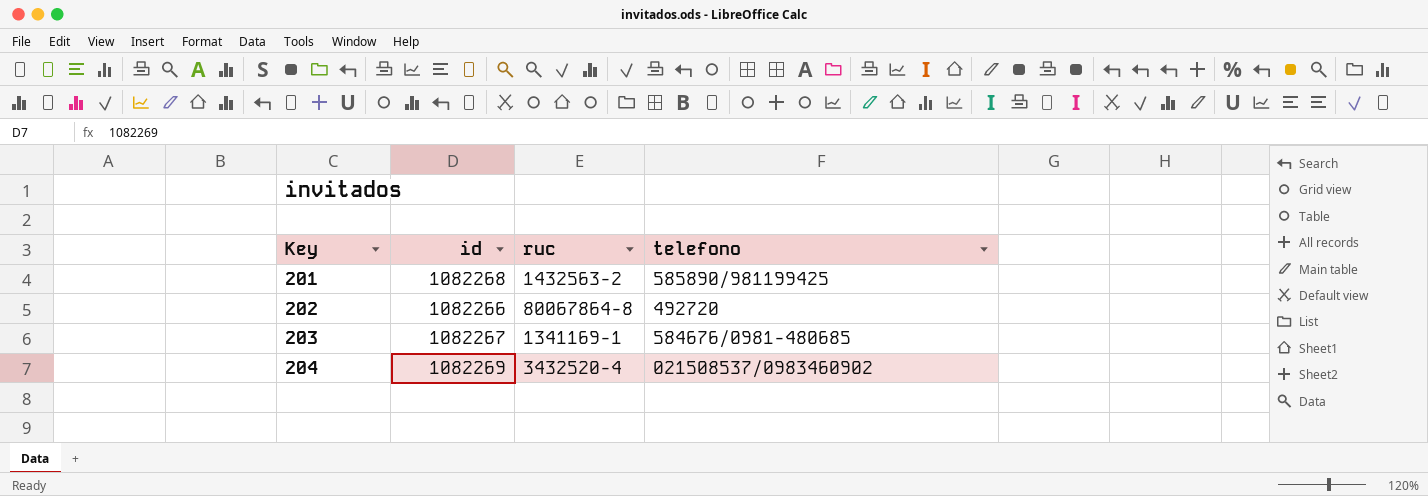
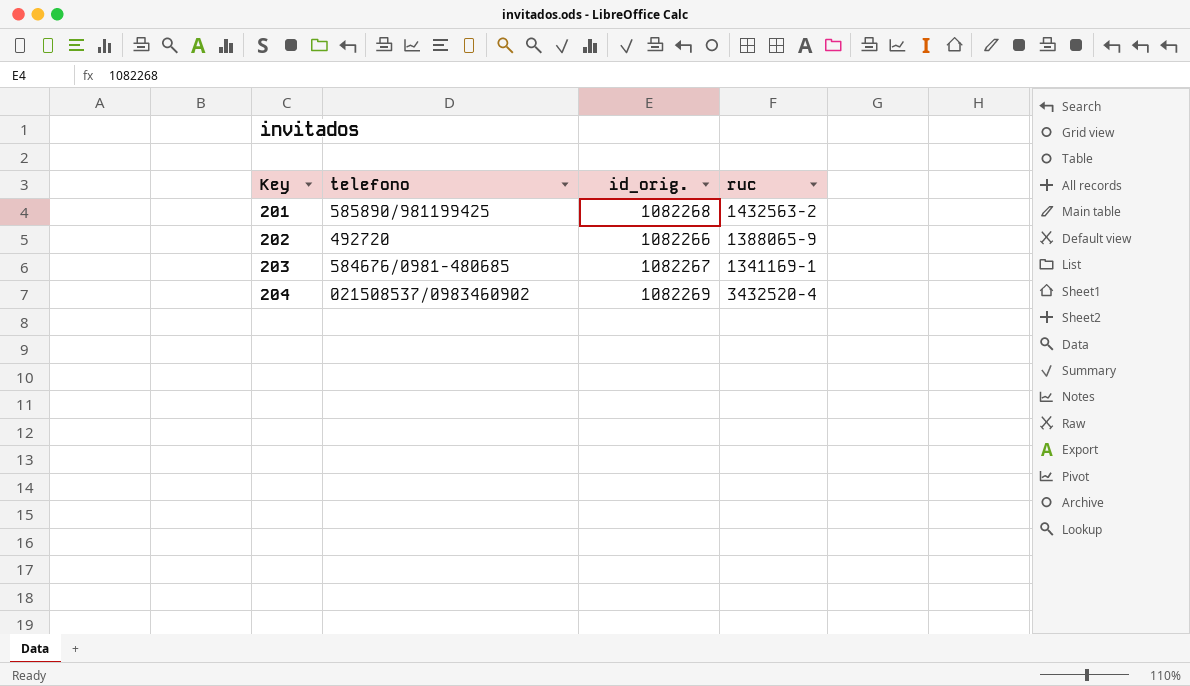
column telefono | position: 4 -> 2
column name: id -> id_orig.
202 | ruc: 80067864-8 -> 1388065-9

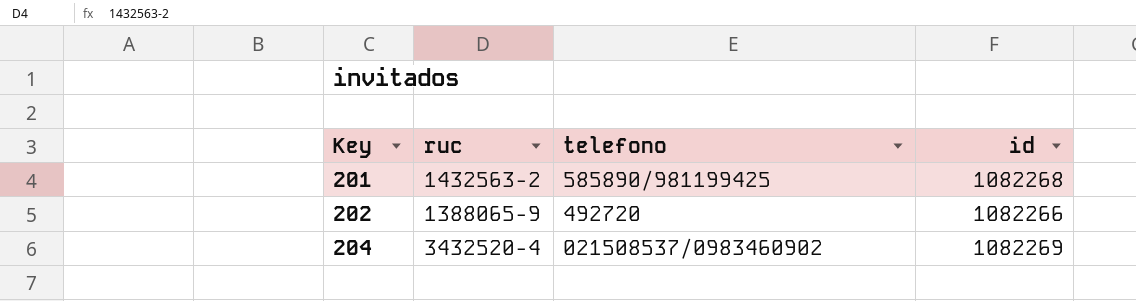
column ruc | position: 4 -> 2
column name: id_orig. -> id
row 203: 584676/0981-480685 | 1082267 | 1341169-1 -> none

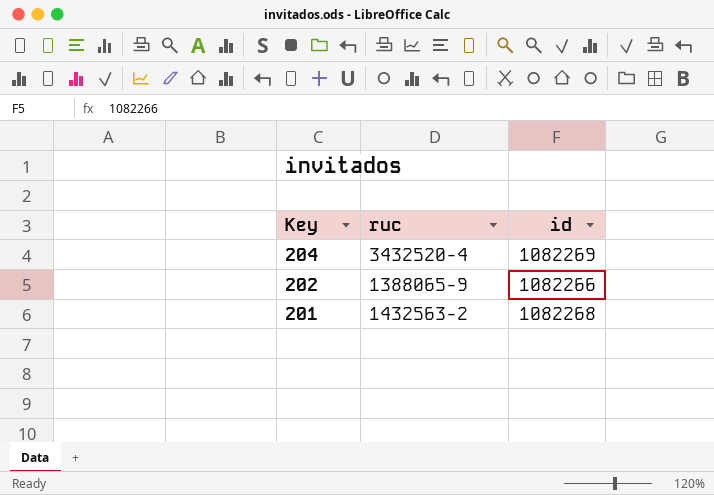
row order: Key ascending -> Key descending
column telefono | position: 3 -> none

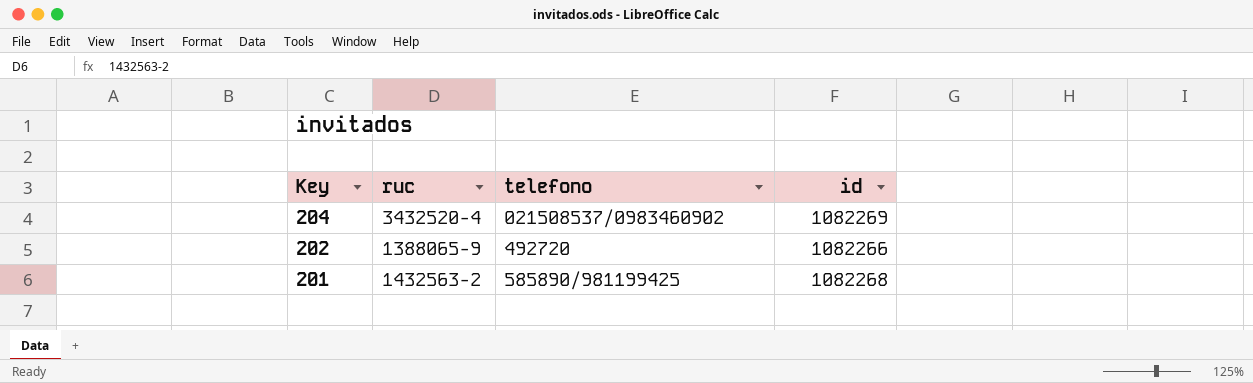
column telefono | position: none -> 3

